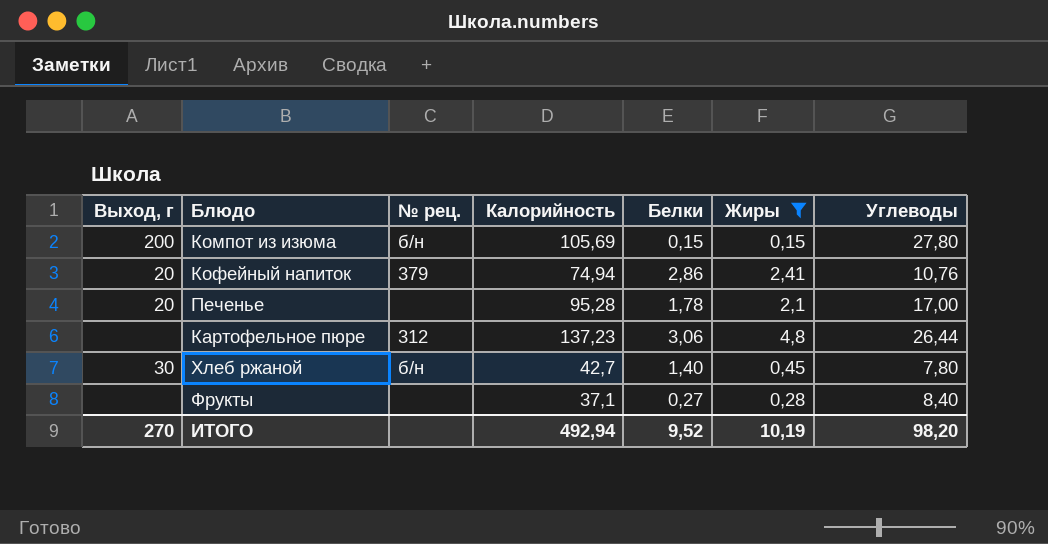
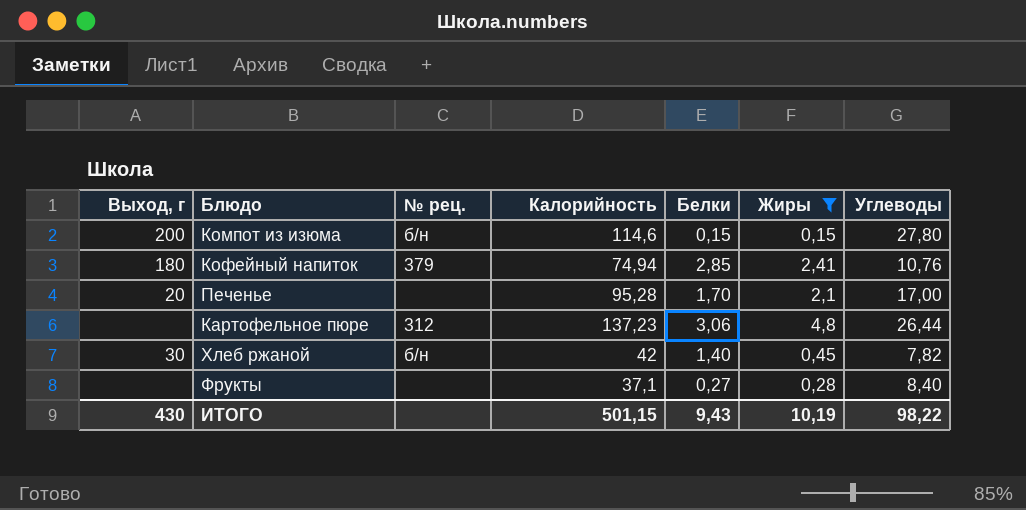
Компот из изюма | Калорийность: 105,69 -> 114,6
Кофейный напиток | Выход, г: 20 -> 180
Кофейный напиток | Белки: 2,86 -> 2,85
Печенье | Белки: 1,78 -> 1,70
Хлеб ржаной | Калорийность: 42,7 -> 42
Хлеб ржаной | Углеводы: 7,80 -> 7,82
ИТОГО | Выход, г: 270 -> 430
ИТОГО | Калорийность: 492,94 -> 501,15
ИТОГО | Белки: 9,52 -> 9,43
ИТОГО | Углеводы: 98,20 -> 98,22

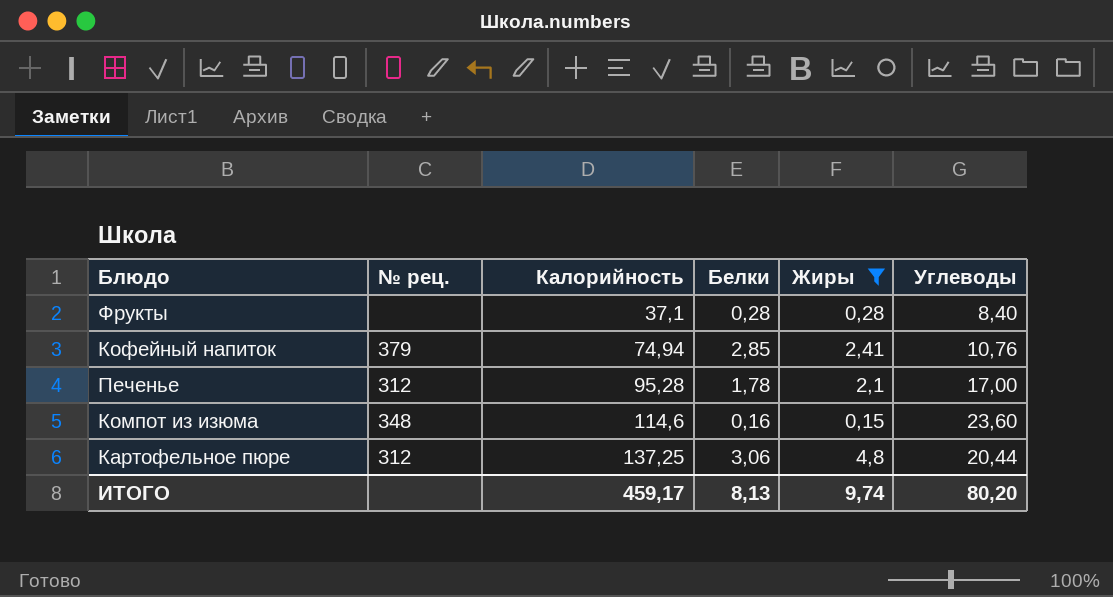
row order: none -> Калорийность ascending
column Выход, г | position: 1 -> none
row Хлеб ржаной: 30 | б/н | 42 | 1,40 | 0,45 | 7,82 -> none
Фрукты | Белки: 0,27 -> 0,28
Печенье | № рец.: none -> 312
Печенье | Белки: 1,70 -> 1,78
Компот из изюма | № рец.: б/н -> 348
Компот из изюма | Белки: 0,15 -> 0,16
Компот из изюма | Углеводы: 27,80 -> 23,60
Картофельное пюре | Калорийность: 137,23 -> 137,25
Картофельное пюре | Углеводы: 26,44 -> 20,44
ИТОГО | Калорийность: 501,15 -> 459,17
ИТОГО | Белки: 9,43 -> 8,13
ИТОГО | Жиры: 10,19 -> 9,74
ИТОГО | Углеводы: 98,22 -> 80,20

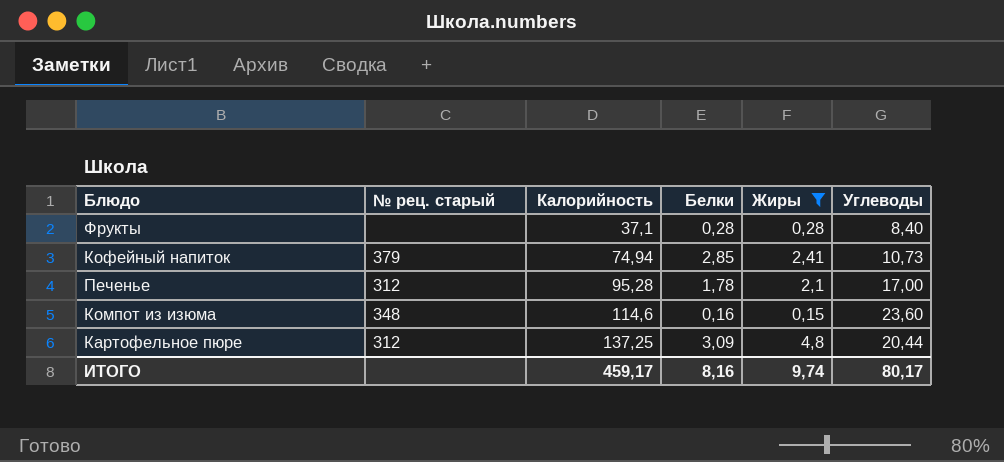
column name: № рец. -> № рец. старый
Кофейный напиток | Углеводы: 10,76 -> 10,73
Картофельное пюре | Белки: 3,06 -> 3,09
ИТОГО | Белки: 8,13 -> 8,16
ИТОГО | Углеводы: 80,20 -> 80,17

